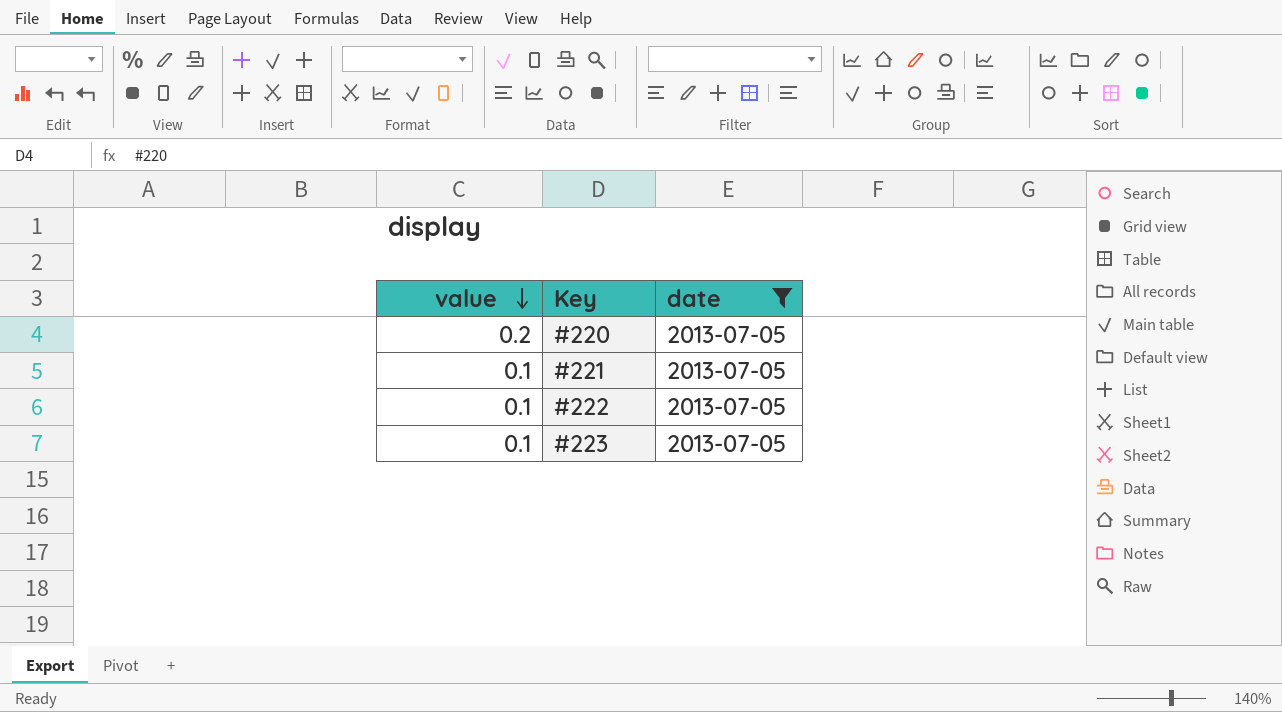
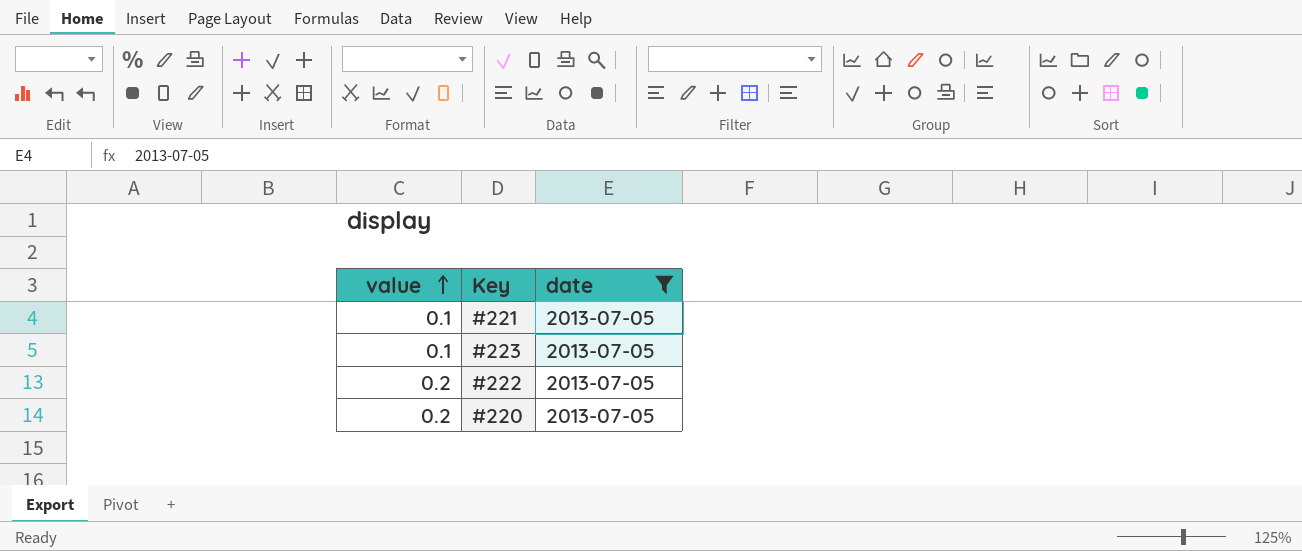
row order: value descending -> value ascending
#222 | value: 0.1 -> 0.2

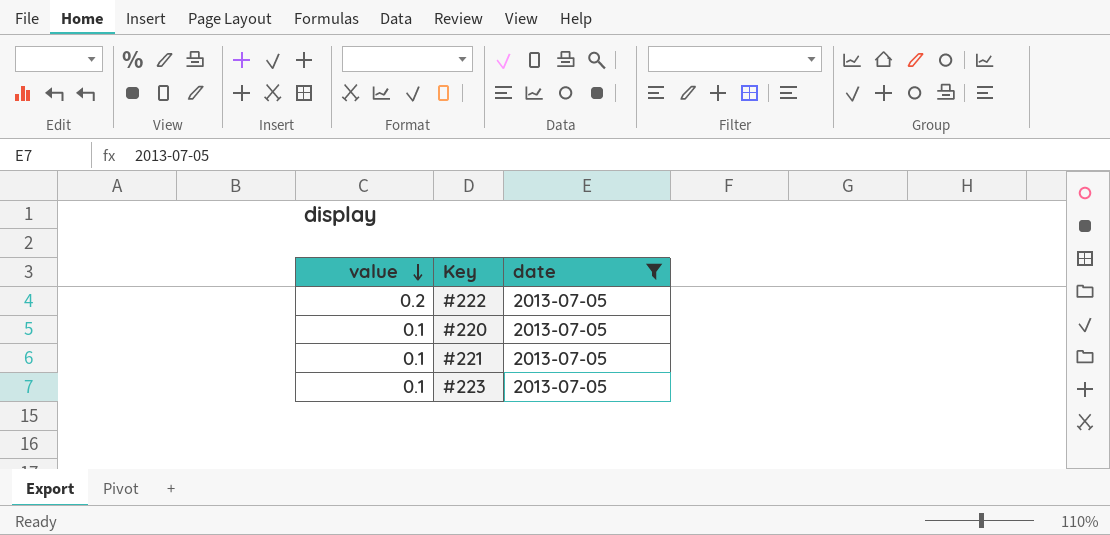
row order: value ascending -> value descending
#220 | value: 0.2 -> 0.1

